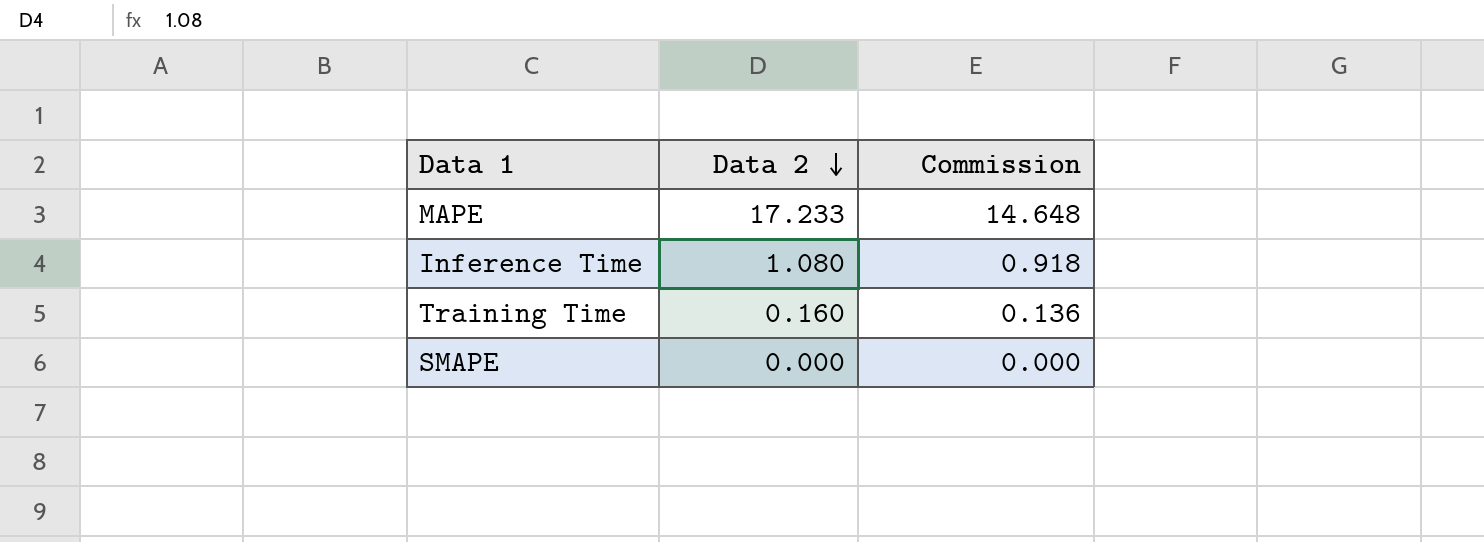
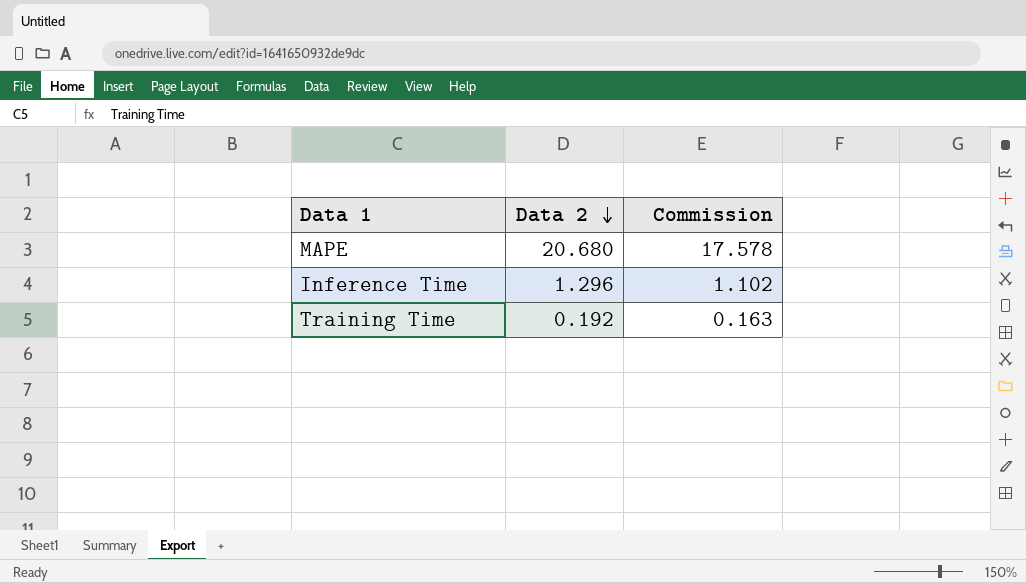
row SMAPE: 0.000 | 0.000 -> none
MAPE | Data 2: 17.233 -> 20.680
MAPE | Commission: 14.648 -> 17.578
Inference Time | Data 2: 1.080 -> 1.296
Inference Time | Commission: 0.918 -> 1.102
Training Time | Data 2: 0.160 -> 0.192
Training Time | Commission: 0.136 -> 0.163

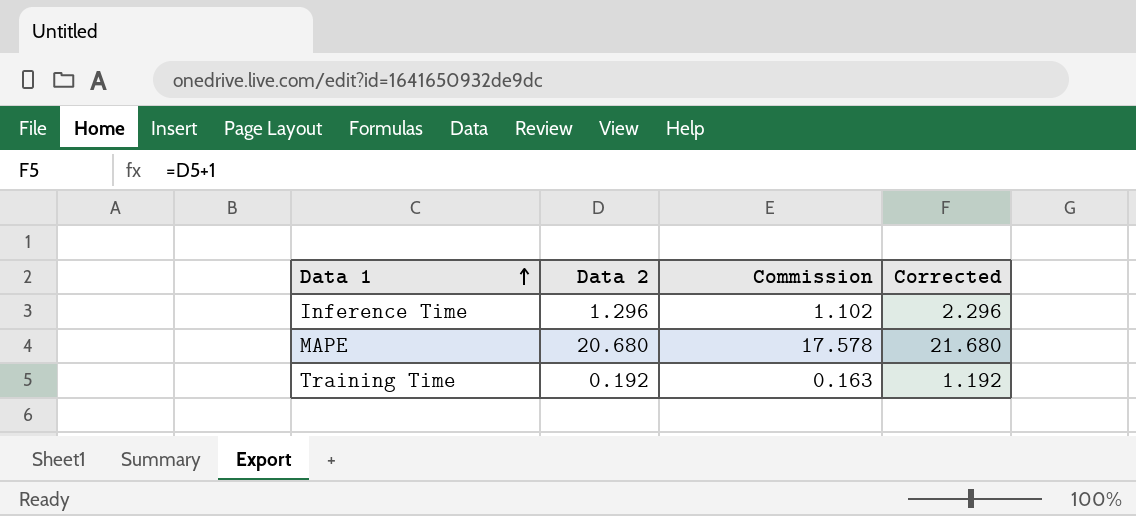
row order: Data 2 descending -> Data 1 ascending
column Corrected | formula: none -> [Data 2] + 1

